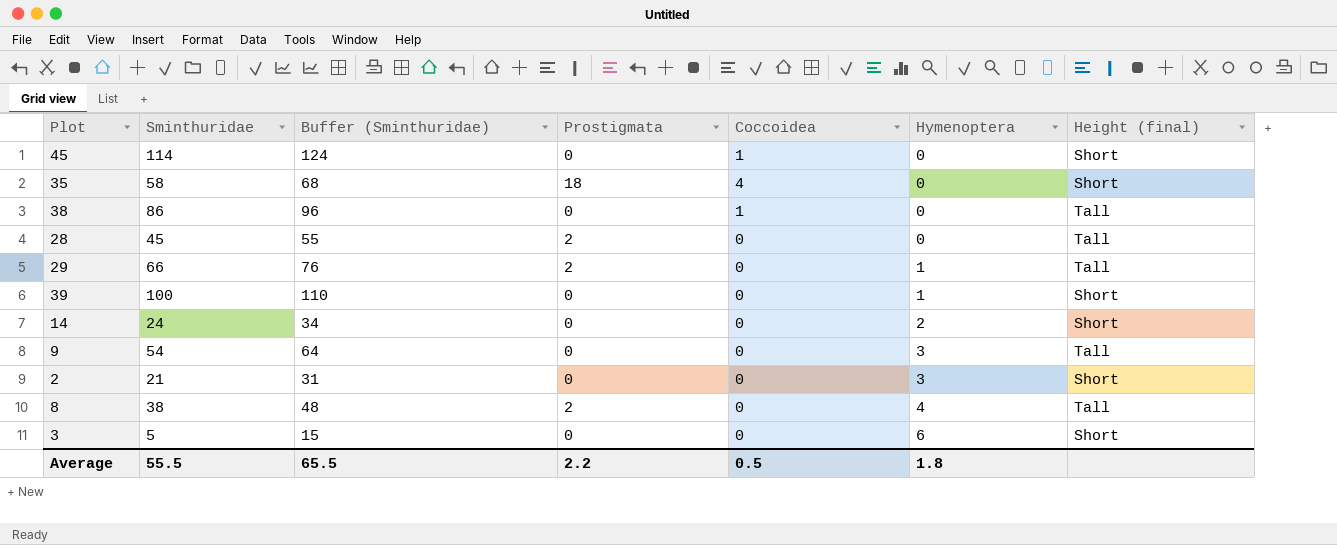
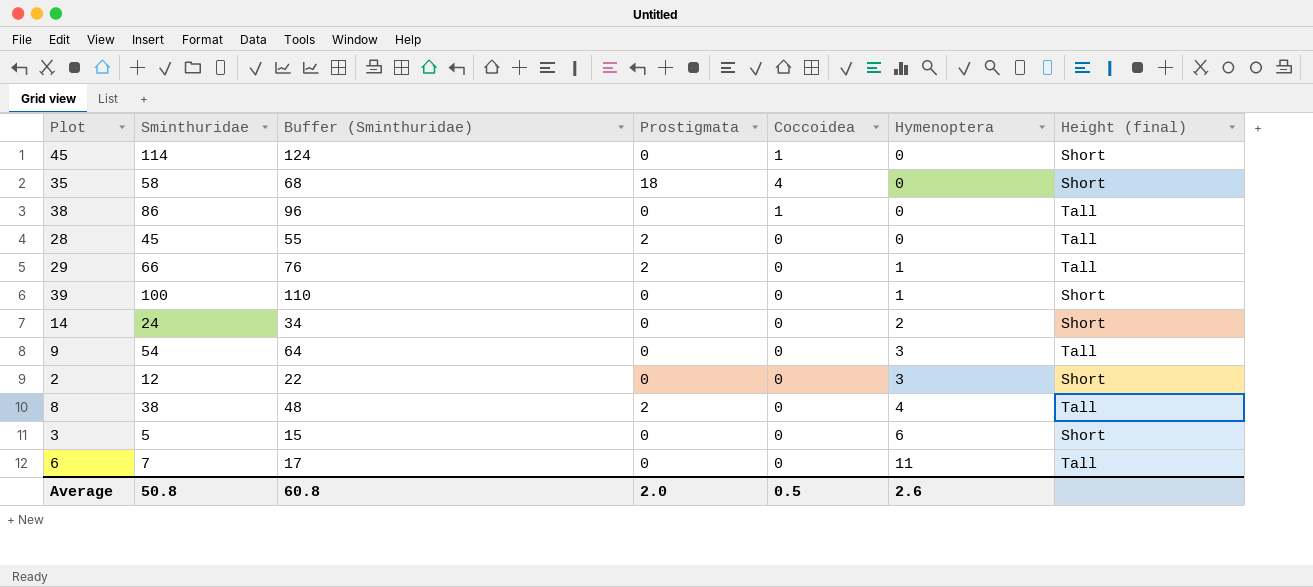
2 | Sminthuridae: 21 -> 12
2 | Buffer (Sminthuridae): 31 -> 22
row 6: none -> 7 | 17 | 0 | 0 | 11 | Tall
Average | Sminthuridae: 55.5 -> 50.8
Average | Buffer (Sminthuridae): 65.5 -> 60.8
Average | Prostigmata: 2.2 -> 2.0
Average | Hymenoptera: 1.8 -> 2.6

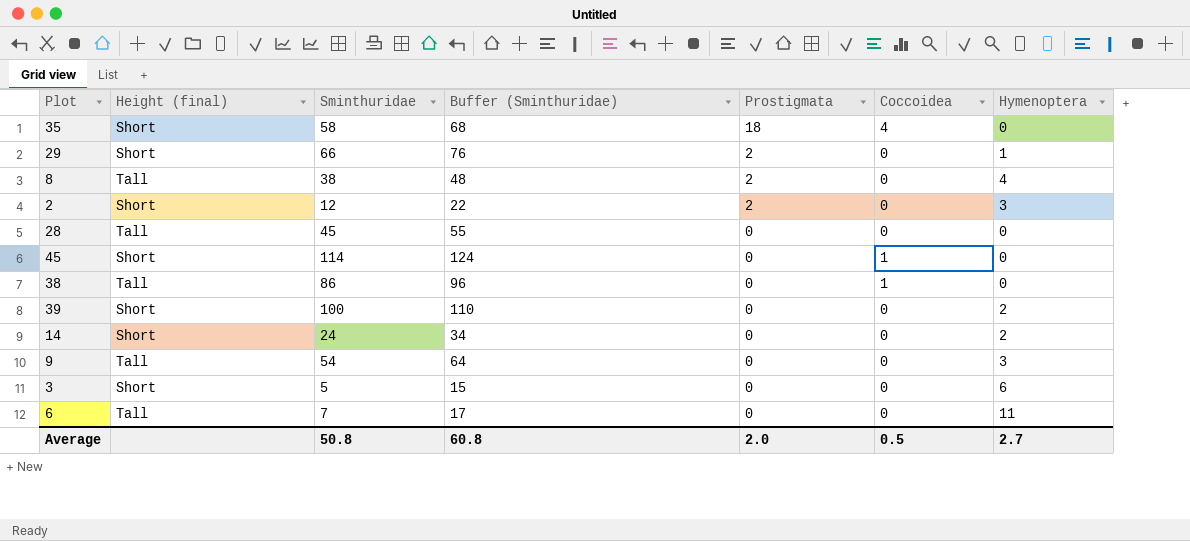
row order: Hymenoptera ascending -> Prostigmata descending
column Height (final) | position: 7 -> 2
29 | Height (final): Tall -> Short
2 | Prostigmata: 0 -> 2
28 | Prostigmata: 2 -> 0
39 | Hymenoptera: 1 -> 2
Average | Hymenoptera: 2.6 -> 2.7

